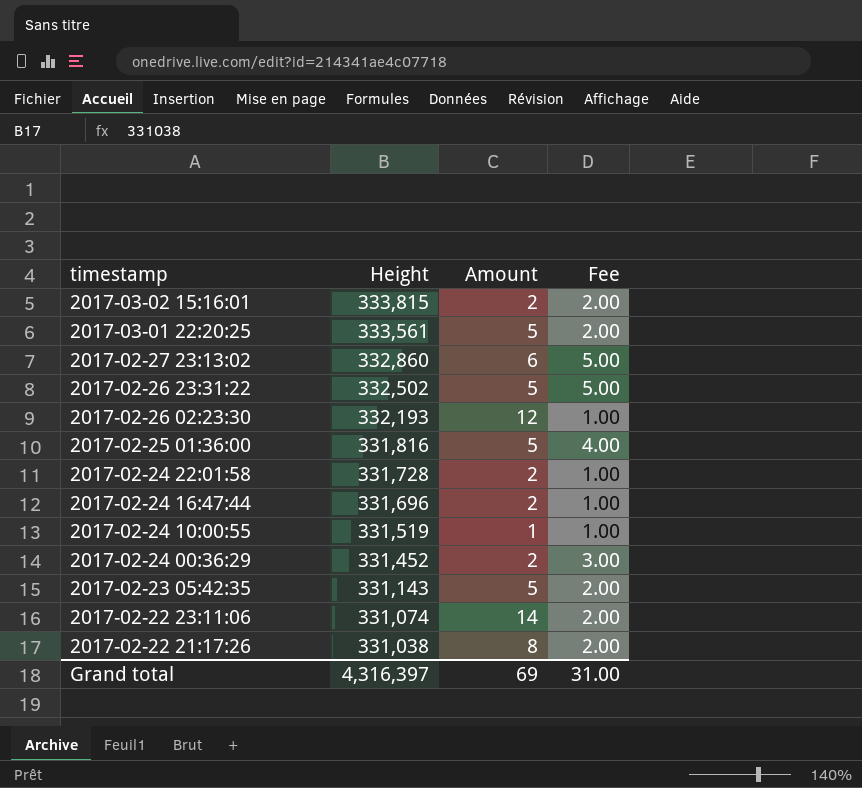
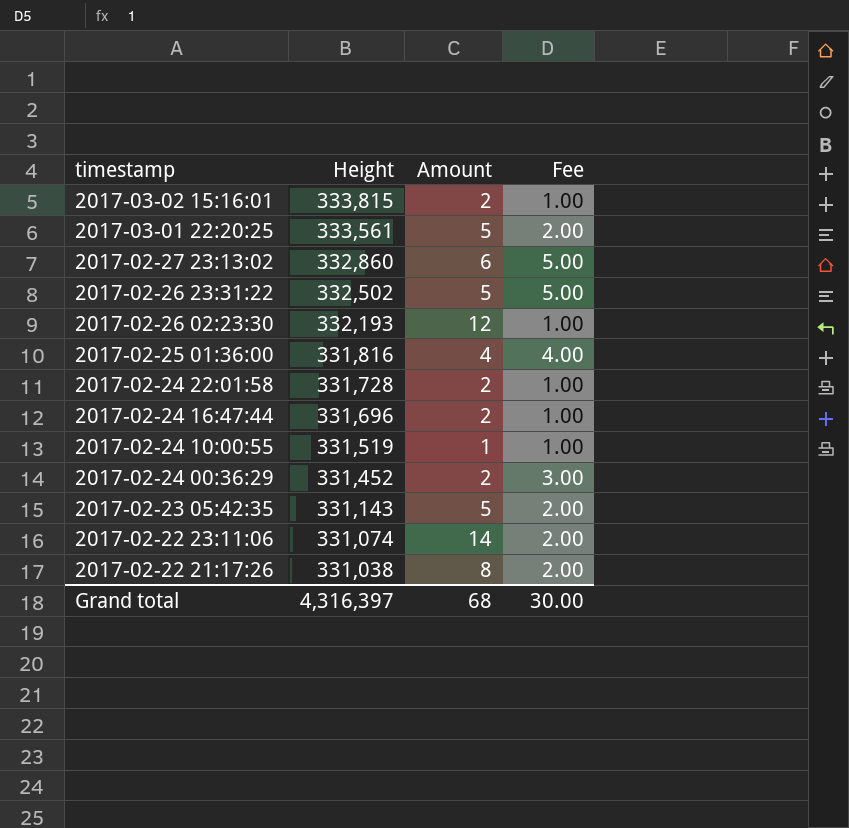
2017-03-02 15:16:01 | Fee: 2.00 -> 1.00
2017-02-25 01:36:00 | Amount: 5 -> 4
Grand total | Amount: 69 -> 68
Grand total | Fee: 31.00 -> 30.00

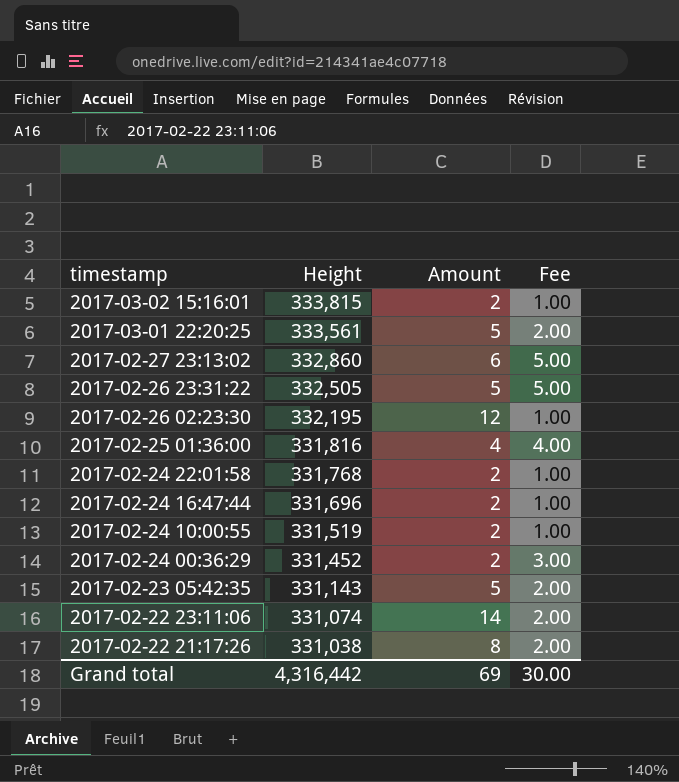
2017-02-26 23:31:22 | Height: 332,502 -> 332,505
2017-02-26 02:23:30 | Height: 332,193 -> 332,195
2017-02-24 22:01:58 | Height: 331,728 -> 331,768
2017-02-24 10:00:55 | Amount: 1 -> 2
Grand total | Height: 4,316,397 -> 4,316,442
Grand total | Amount: 68 -> 69

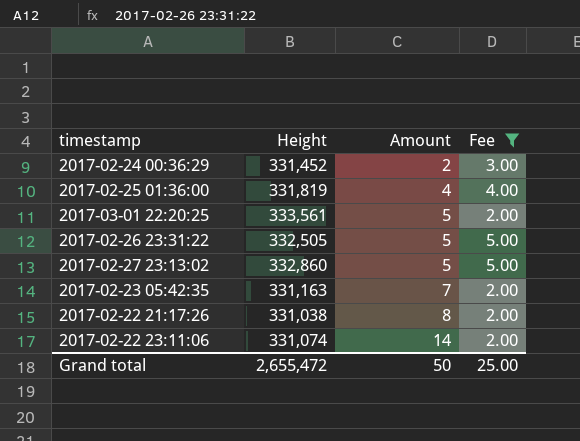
filter: none -> Fee != 1.00
row order: timestamp descending -> Amount ascending
2017-02-25 01:36:00 | Height: 331,816 -> 331,819
2017-02-27 23:13:02 | Amount: 6 -> 5
2017-02-23 05:42:35 | Height: 331,143 -> 331,163
2017-02-23 05:42:35 | Amount: 5 -> 7
Grand total | Height: 4,316,442 -> 2,655,472
Grand total | Amount: 69 -> 50
Grand total | Fee: 30.00 -> 25.00

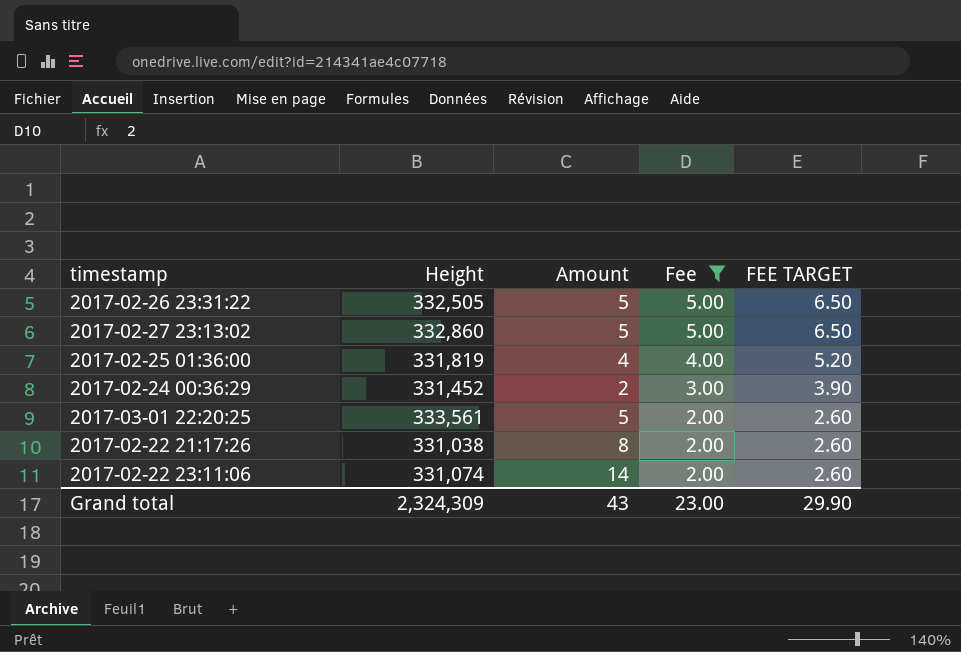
row order: Amount ascending -> Fee descending
column FEE TARGET | formula: none -> [Fee] * 1.3
row 2017-02-23 05:42:35: 331,163 | 7 | 2.00 -> none
Grand total | Height: 2,655,472 -> 2,324,309
Grand total | Amount: 50 -> 43
Grand total | Fee: 25.00 -> 23.00

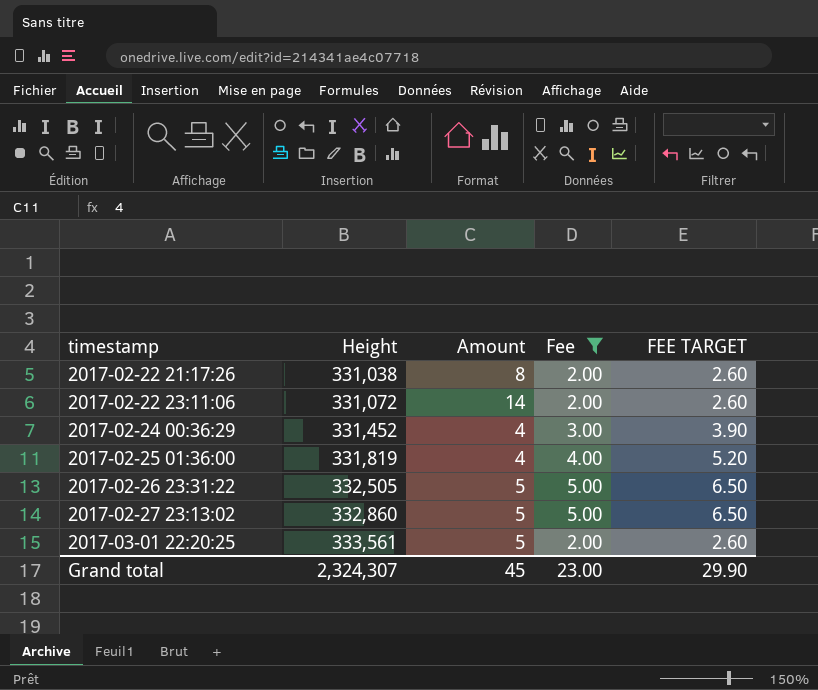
row order: Fee descending -> timestamp ascending
2017-02-22 23:11:06 | Height: 331,074 -> 331,072
2017-02-24 00:36:29 | Amount: 2 -> 4
Grand total | Height: 2,324,309 -> 2,324,307
Grand total | Amount: 43 -> 45

